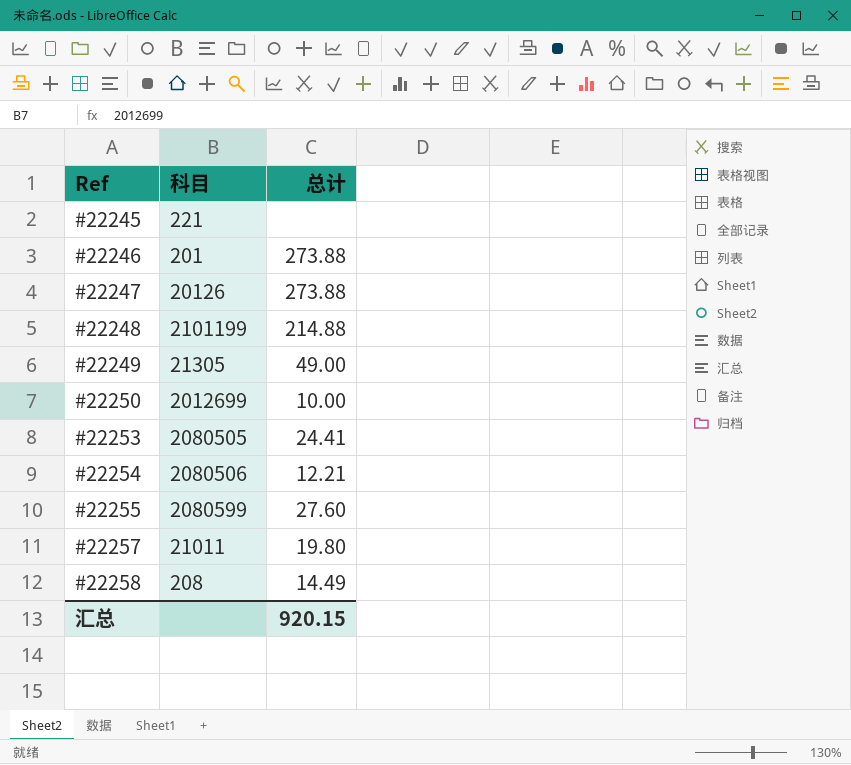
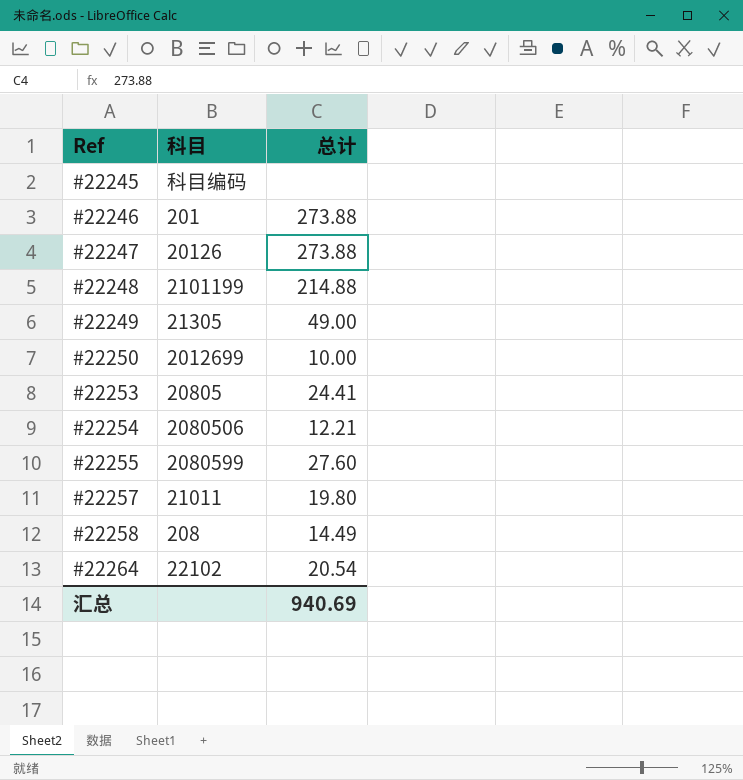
#22245 | 科目: 221 -> 科目编码
#22253 | 科目: 2080505 -> 20805
row #22264: none -> 22102 | 20.54
汇总 | 总计: 920.15 -> 940.69

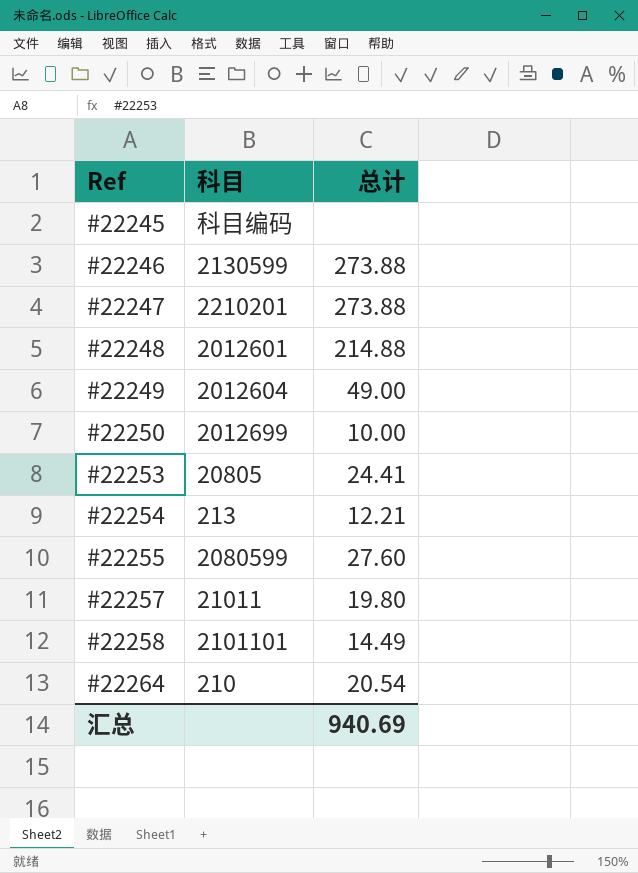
#22246 | 科目: 201 -> 2130599
#22247 | 科目: 20126 -> 2210201
#22248 | 科目: 2101199 -> 2012601
#22249 | 科目: 21305 -> 2012604
#22254 | 科目: 2080506 -> 213
#22258 | 科目: 208 -> 2101101
#22264 | 科目: 22102 -> 210

